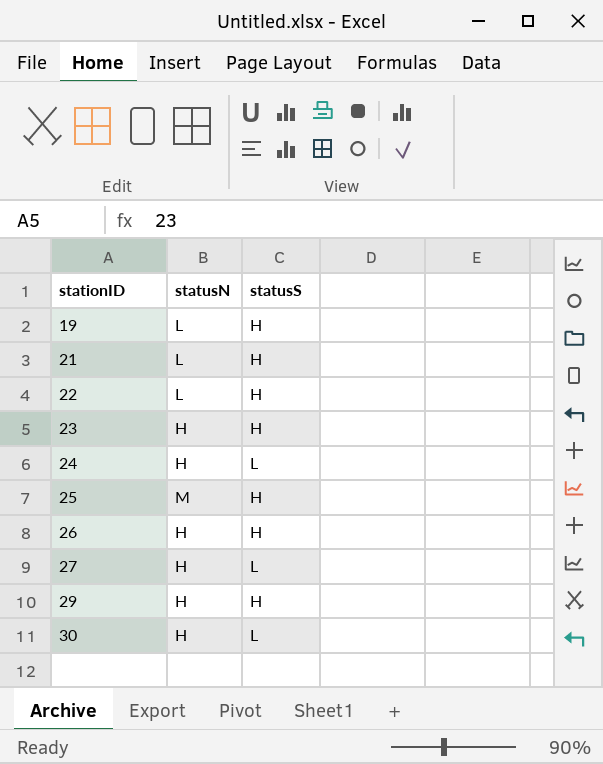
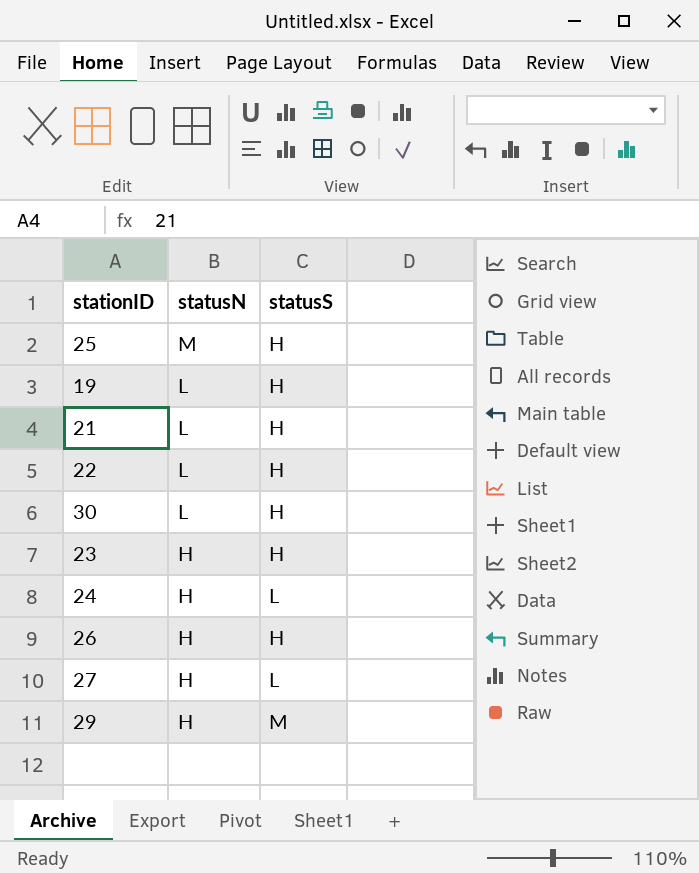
row order: stationID ascending -> statusN descending
30 | statusN: H -> L
30 | statusS: L -> H
29 | statusS: H -> M

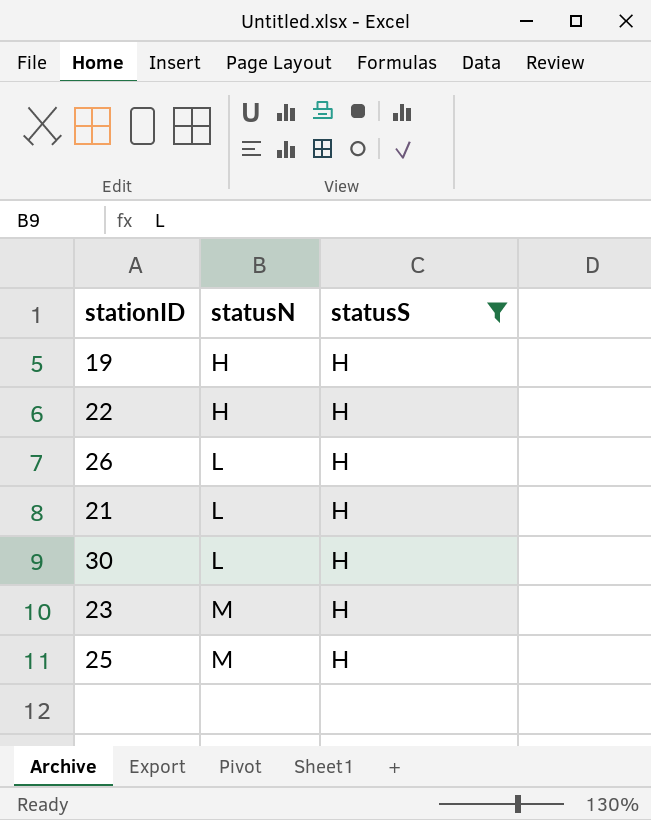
filter: none -> statusS = H
row order: statusN descending -> statusN ascending
19 | statusN: L -> H
22 | statusN: L -> H
26 | statusN: H -> L
23 | statusN: H -> M

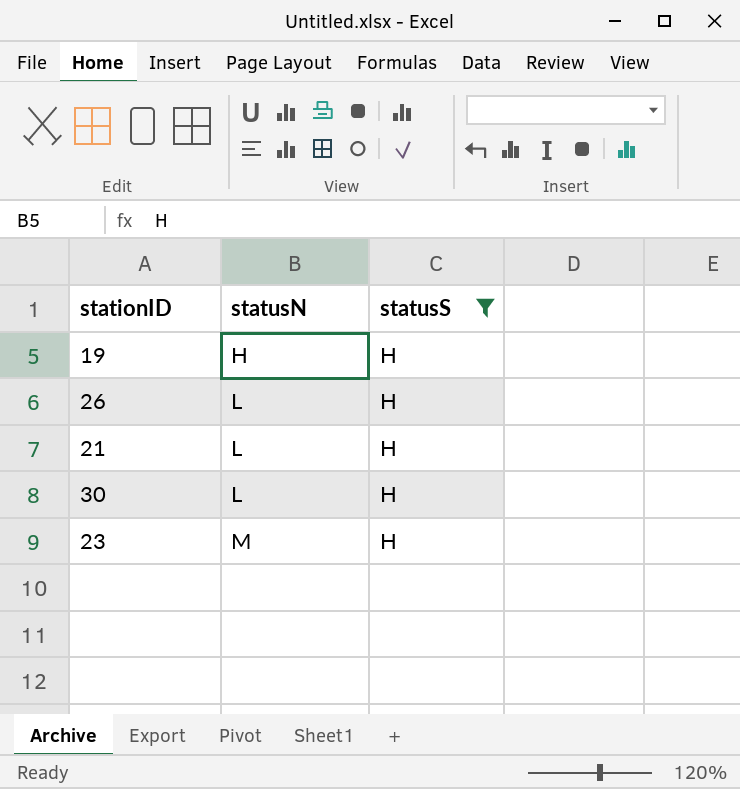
row 22: H | H -> none
row 25: M | H -> none

